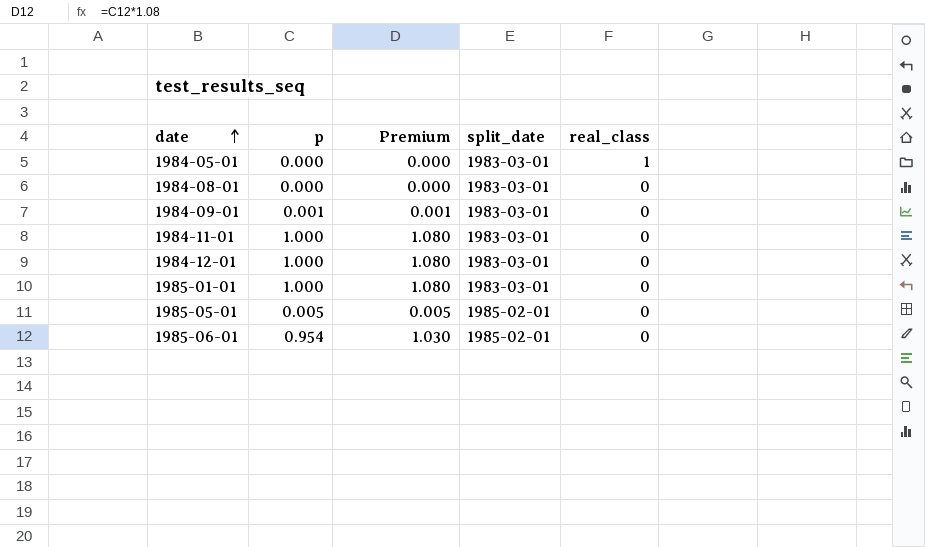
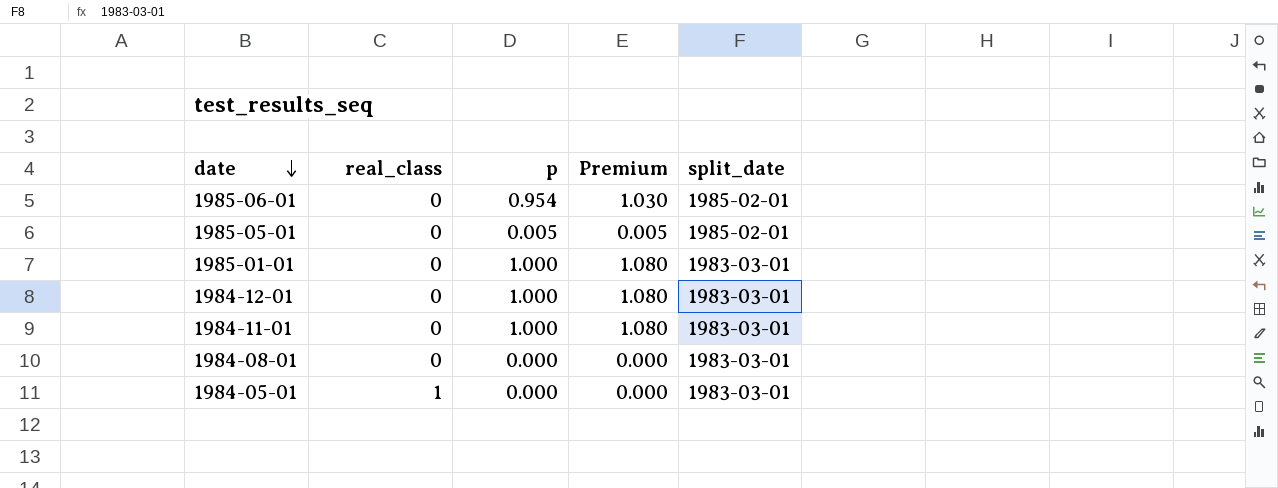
row order: date ascending -> date descending
column real_class | position: 5 -> 2
row 1984-09-01: 0.001 | 0.001 | 1983-03-01 | 0 -> none

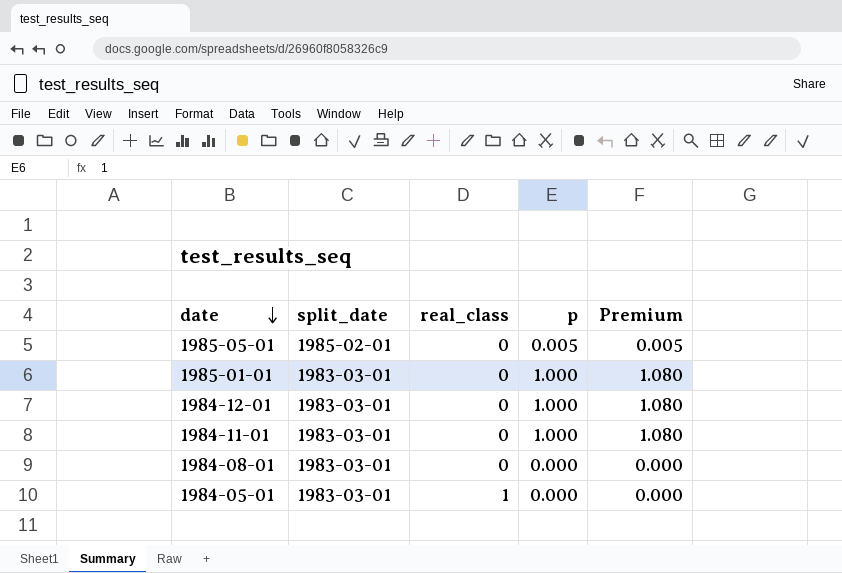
column split_date | position: 5 -> 2
row 1985-06-01: 0 | 0.954 | 1.030 | 1985-02-01 -> none

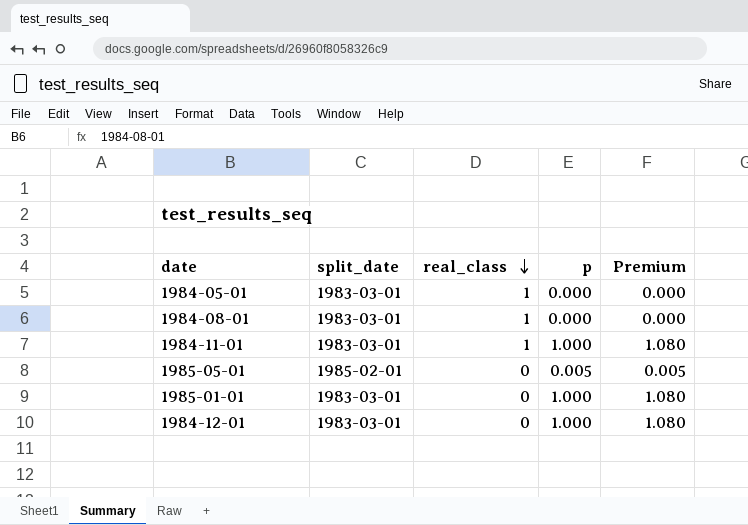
row order: date descending -> real_class descending
1984-08-01 | real_class: 0 -> 1
1984-11-01 | real_class: 0 -> 1

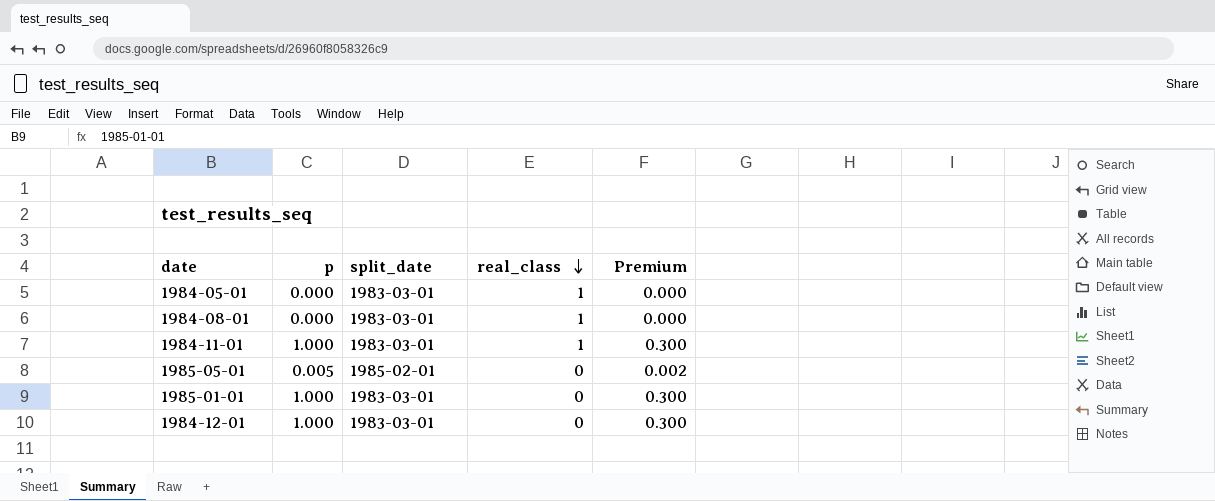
column p | position: 4 -> 2
column Premium | formula: [p] * 1.08 -> [p] * 0.3

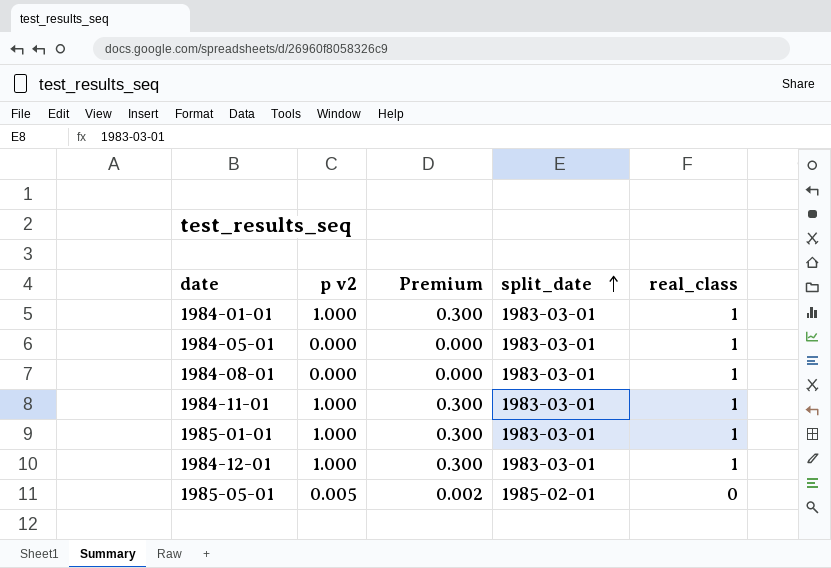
row order: real_class descending -> split_date ascending
column name: p -> p v2
column Premium | position: 5 -> 3
row 1984-01-01: none -> 1.000 | 0.300 | 1983-03-01 | 1
1985-01-01 | real_class: 0 -> 1
1984-12-01 | real_class: 0 -> 1

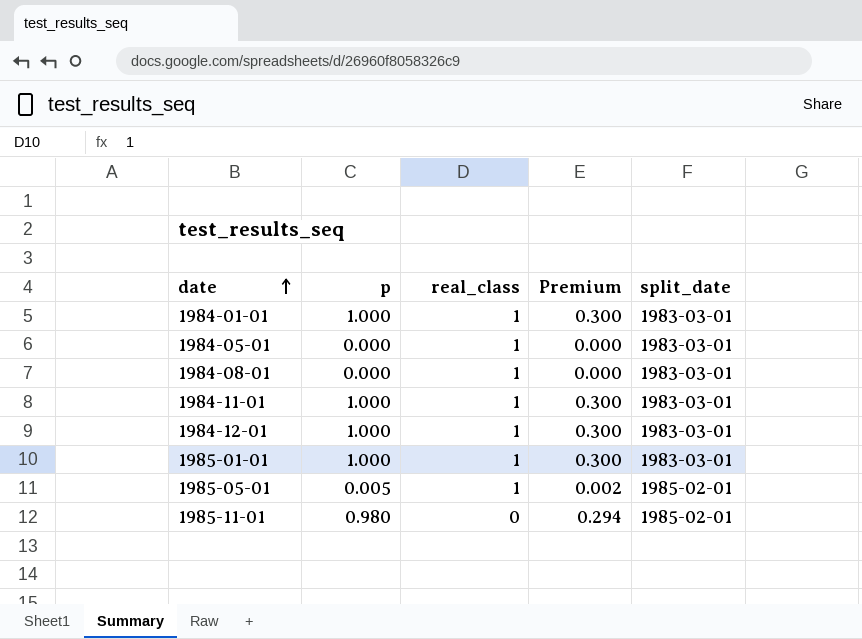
row order: split_date ascending -> date ascending
column name: p v2 -> p
column real_class | position: 5 -> 3
1985-05-01 | real_class: 0 -> 1
row 1985-11-01: none -> 0.980 | 0 | 0.294 | 1985-02-01

